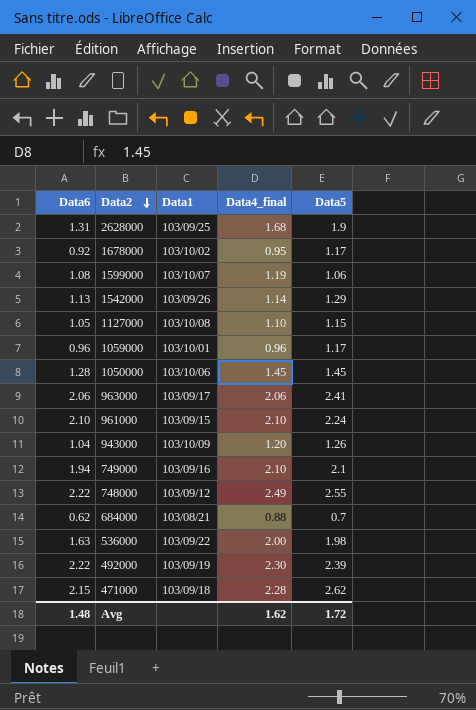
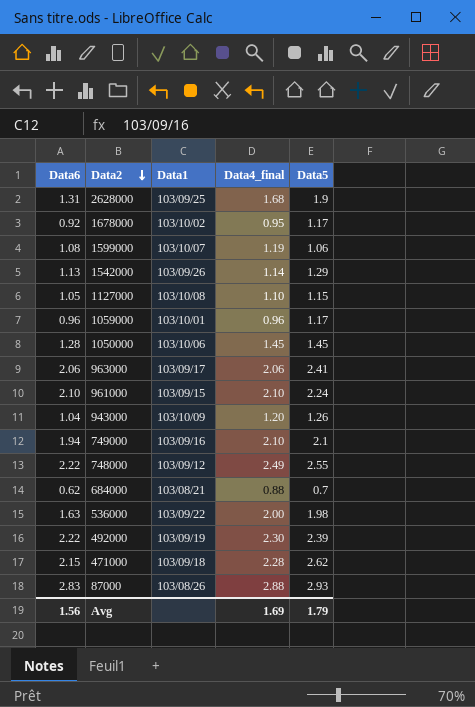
row 87000: none -> 2.83 | 103/08/26 | 2.88 | 2.93
Avg | Data6: 1.48 -> 1.56
Avg | Data4_final: 1.62 -> 1.69
Avg | Data5: 1.72 -> 1.79

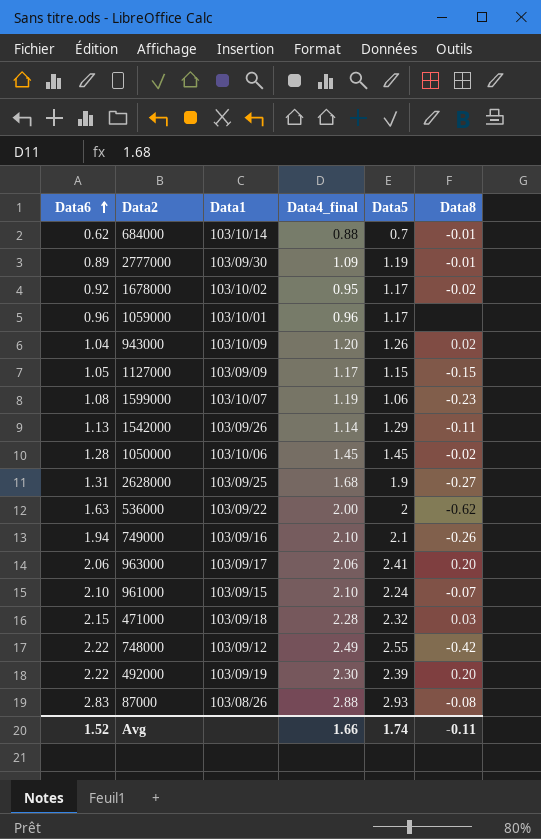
row order: Data2 descending -> Data6 ascending
column Data8 | position: none -> 6
684000 | Data1: 103/08/21 -> 103/10/14
row 2777000: none -> 0.89 | 103/09/30 | 1.09 | 1.19 | -0.01
1127000 | Data1: 103/10/08 -> 103/09/09
1127000 | Data4_final: 1.10 -> 1.17
536000 | Data5: 1.98 -> 2
471000 | Data5: 2.62 -> 2.32
Avg | Data6: 1.56 -> 1.52
Avg | Data4_final: 1.69 -> 1.66
Avg | Data5: 1.79 -> 1.74

